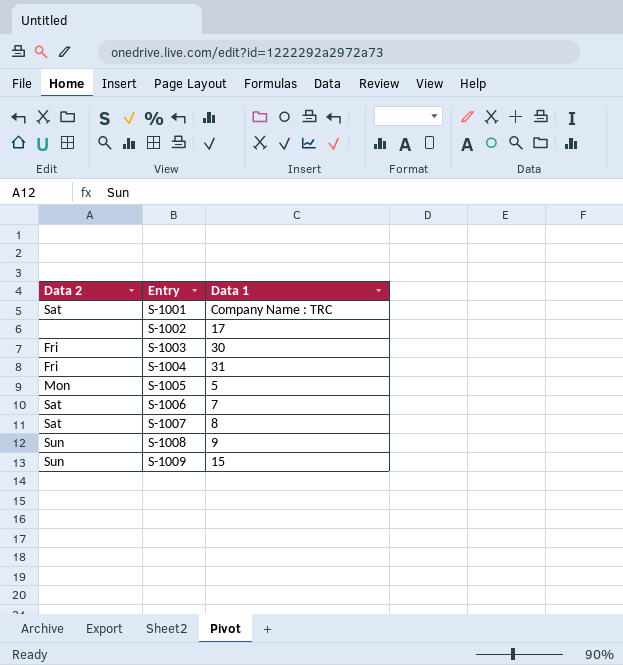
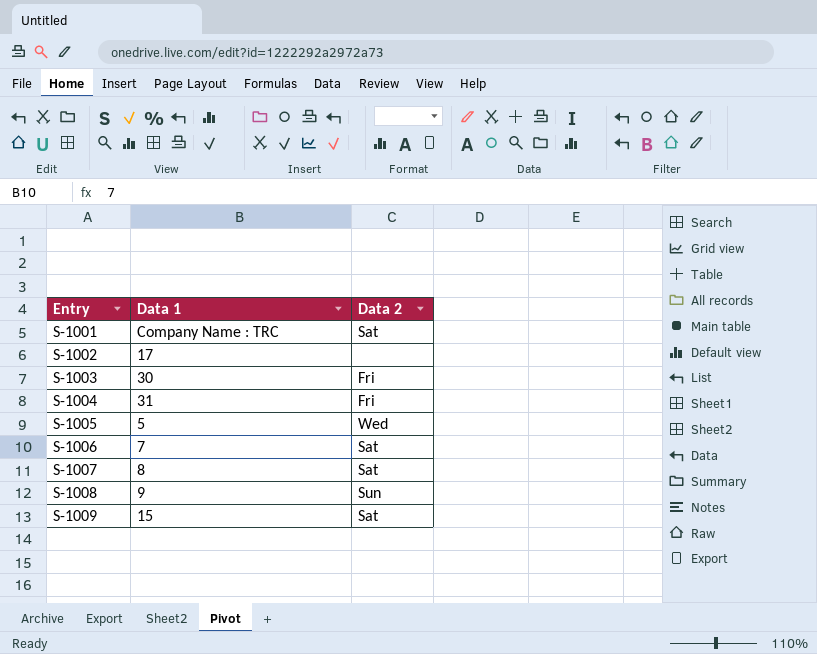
column Data 2 | position: 1 -> 3
S-1005 | Data 2: Mon -> Wed
S-1009 | Data 2: Sun -> Sat

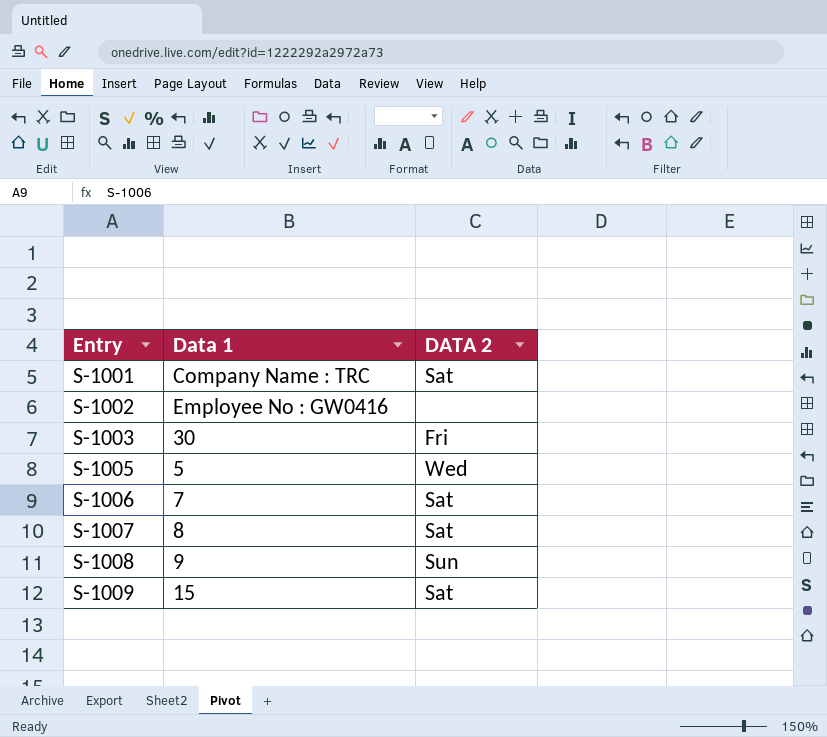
column name: Data 2 -> DATA 2
row S-1004: 31 | Fri -> none
S-1002 | Data 1: 17 -> Employee No : GW0416

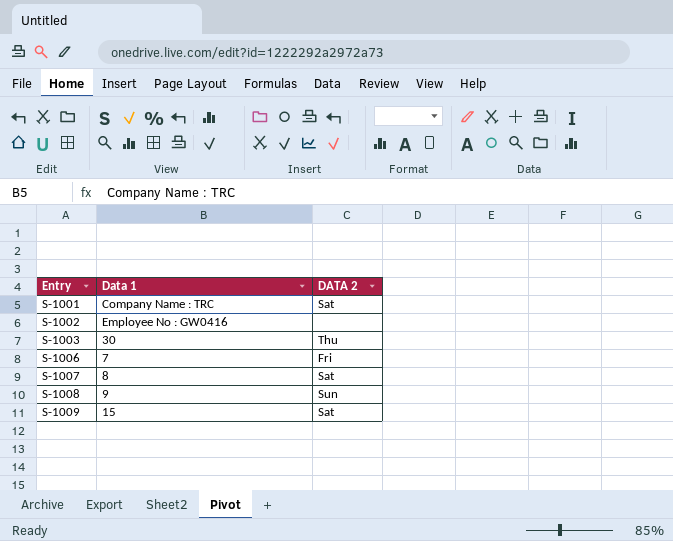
row S-1005: 5 | Wed -> none
S-1003 | DATA 2: Fri -> Thu
S-1006 | DATA 2: Sat -> Fri

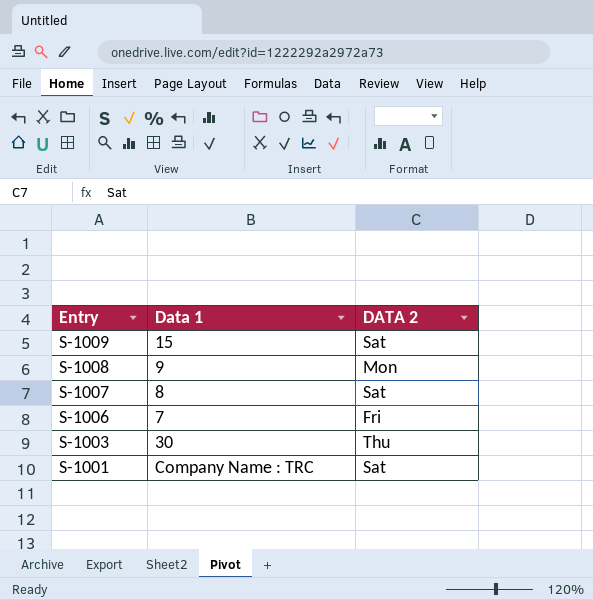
row order: Entry ascending -> Entry descending
row S-1002: Employee No : GW0416 | none -> none
S-1008 | DATA 2: Sun -> Mon

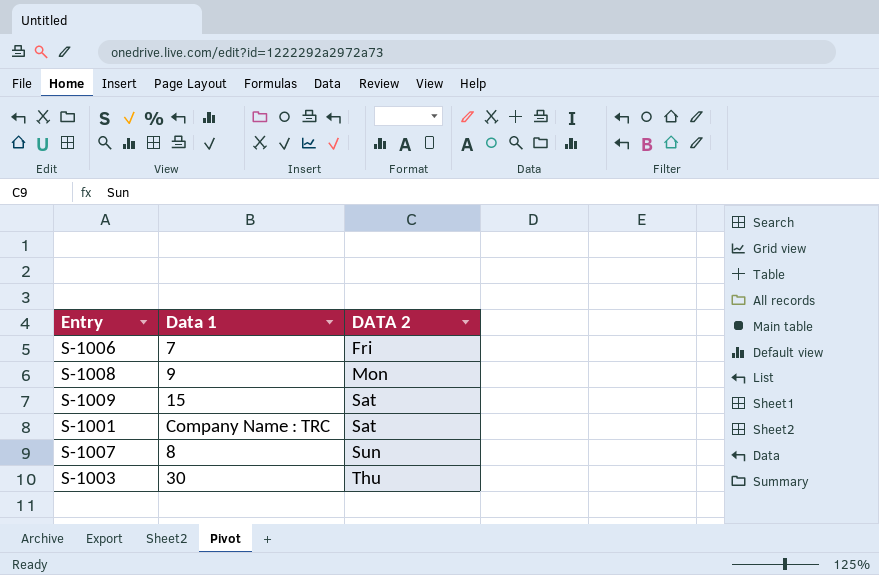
row order: Entry descending -> DATA 2 ascending
S-1007 | DATA 2: Sat -> Sun

